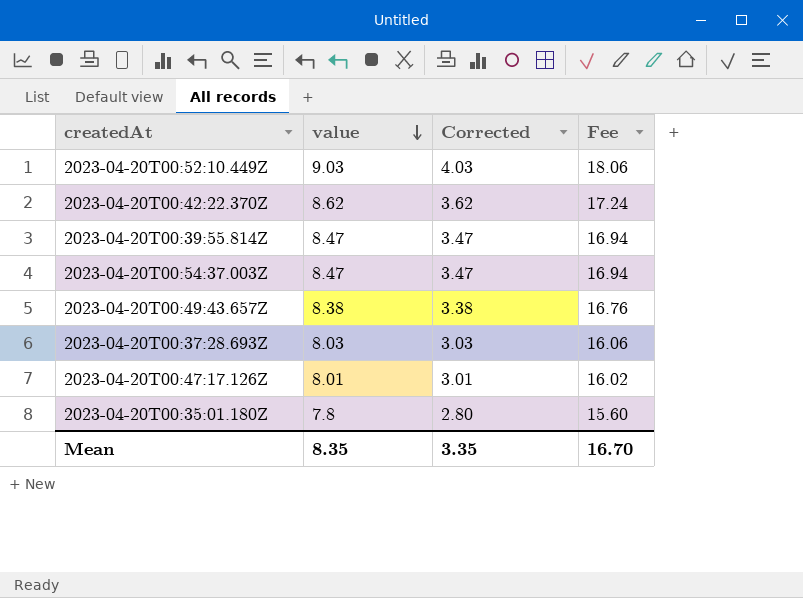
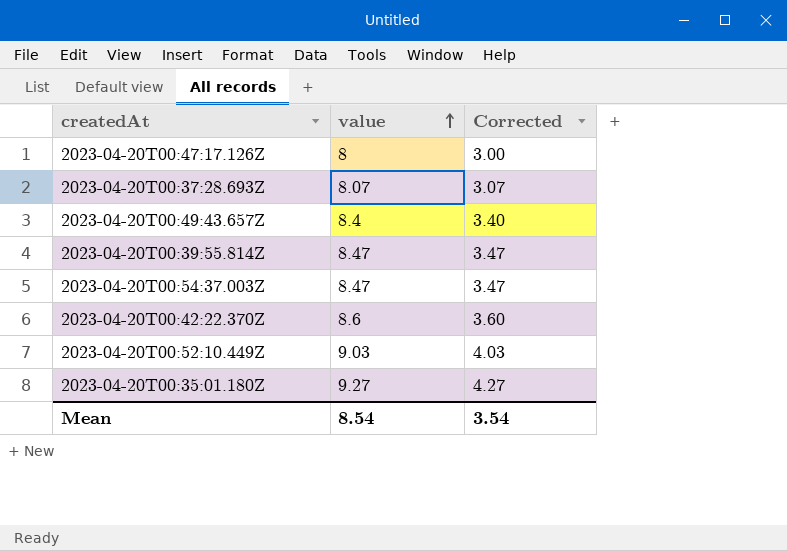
row order: value descending -> value ascending
column Fee | formula: [value] * 2 -> none
2023-04-20T00:47:17.126Z | value: 8.01 -> 8
2023-04-20T00:47:17.126Z | Corrected: 3.01 -> 3.00
2023-04-20T00:37:28.693Z | value: 8.03 -> 8.07
2023-04-20T00:37:28.693Z | Corrected: 3.03 -> 3.07
2023-04-20T00:49:43.657Z | value: 8.38 -> 8.4
2023-04-20T00:49:43.657Z | Corrected: 3.38 -> 3.40
2023-04-20T00:42:22.370Z | value: 8.62 -> 8.6
2023-04-20T00:42:22.370Z | Corrected: 3.62 -> 3.60
2023-04-20T00:35:01.180Z | value: 7.8 -> 9.27
2023-04-20T00:35:01.180Z | Corrected: 2.80 -> 4.27
Mean | value: 8.35 -> 8.54
Mean | Corrected: 3.35 -> 3.54

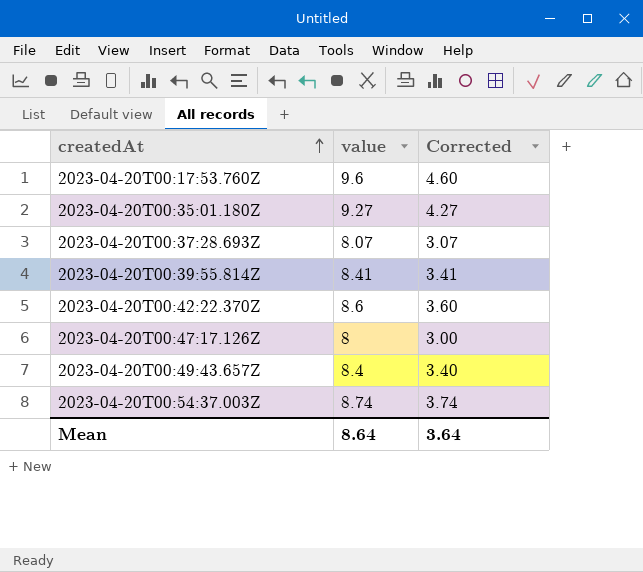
row order: value ascending -> createdAt ascending
row 2023-04-20T00:52:10.449Z: 9.03 | 4.03 -> none
row 2023-04-20T00:17:53.760Z: none -> 9.6 | 4.60
2023-04-20T00:39:55.814Z | value: 8.47 -> 8.41
2023-04-20T00:39:55.814Z | Corrected: 3.47 -> 3.41
2023-04-20T00:54:37.003Z | value: 8.47 -> 8.74
2023-04-20T00:54:37.003Z | Corrected: 3.47 -> 3.74
Mean | value: 8.54 -> 8.64
Mean | Corrected: 3.54 -> 3.64

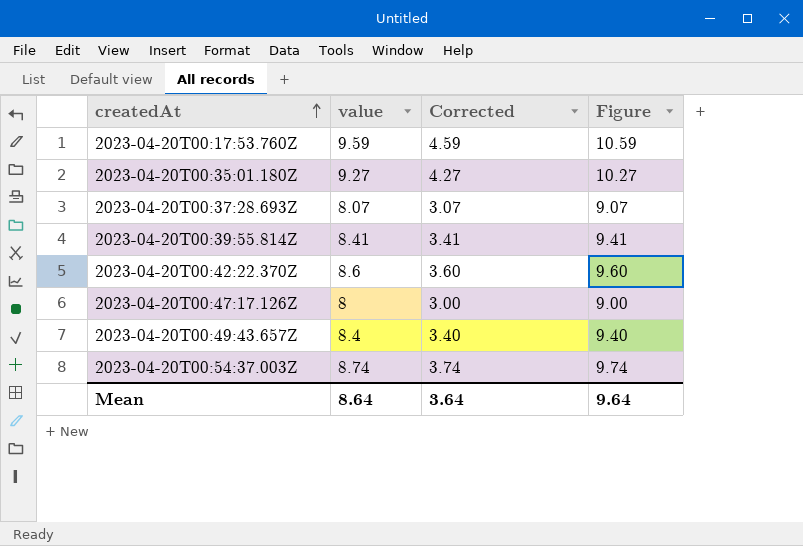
column Figure | formula: none -> [value] + 1
2023-04-20T00:17:53.760Z | value: 9.6 -> 9.59
2023-04-20T00:17:53.760Z | Corrected: 4.60 -> 4.59

